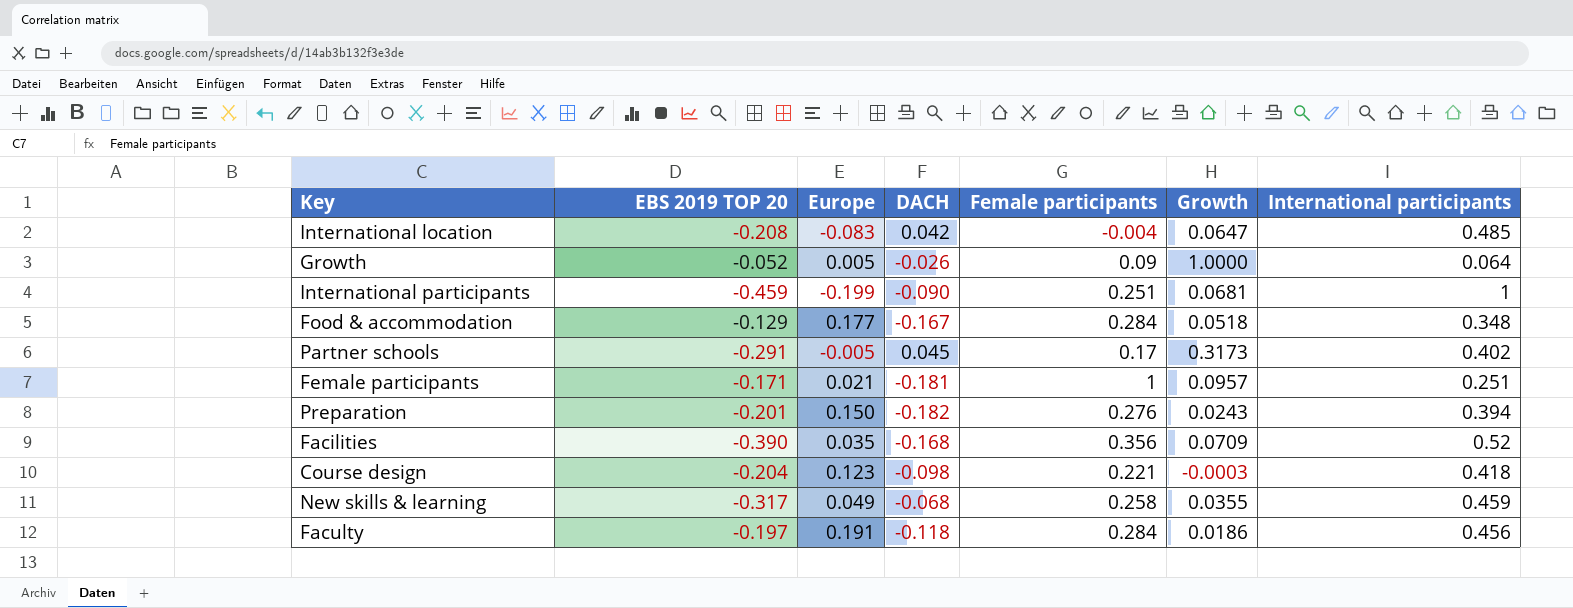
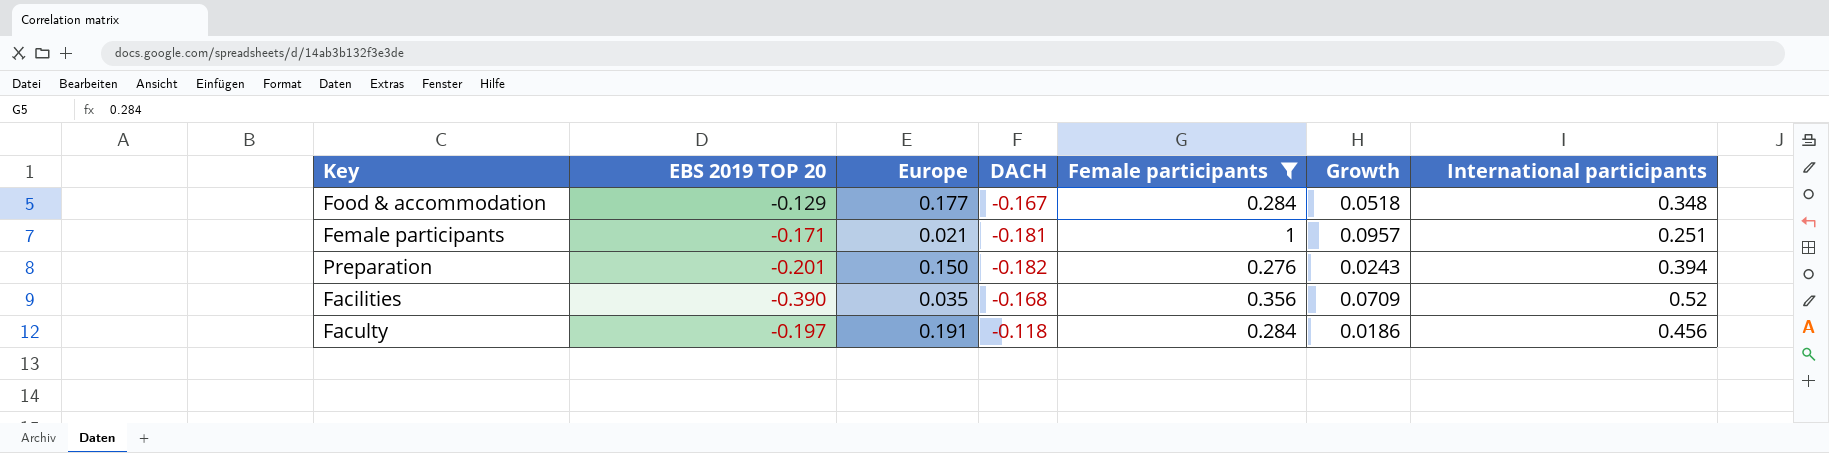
filter: none -> Female participants >= 0.276

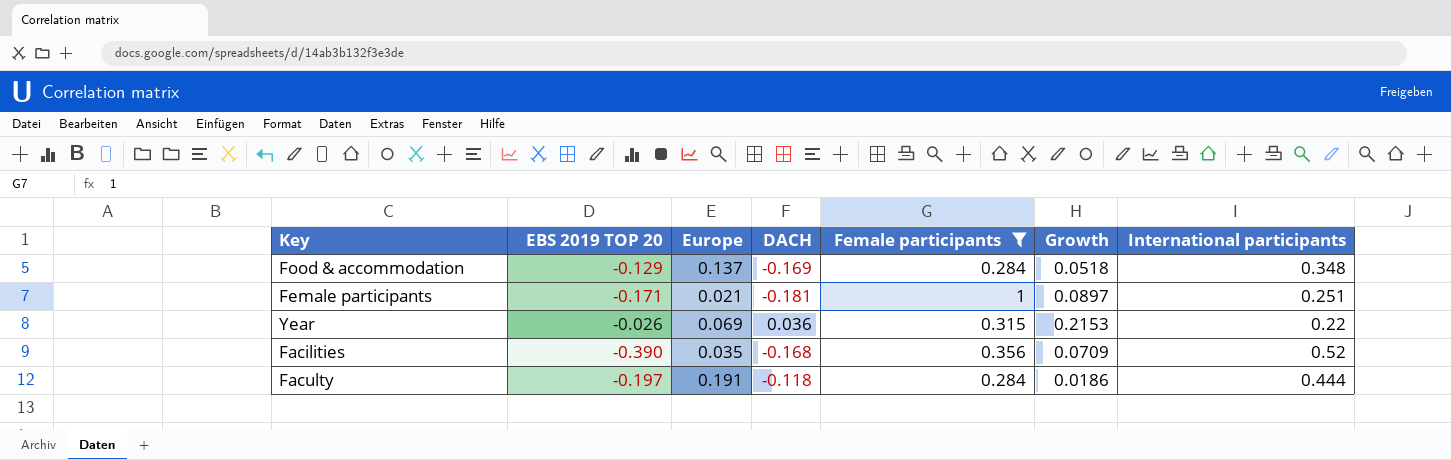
row Preparation: -0.201 | 0.150 | -0.182 | 0.276 | 0.0243 | 0.394 -> none
Food & accommodation | Europe: 0.177 -> 0.137
Food & accommodation | DACH: -0.167 -> -0.169
Female participants | Growth: 0.0957 -> 0.0897
row Year: none -> -0.026 | 0.069 | 0.036 | 0.315 | 0.2153 | 0.22
Faculty | International participants: 0.456 -> 0.444

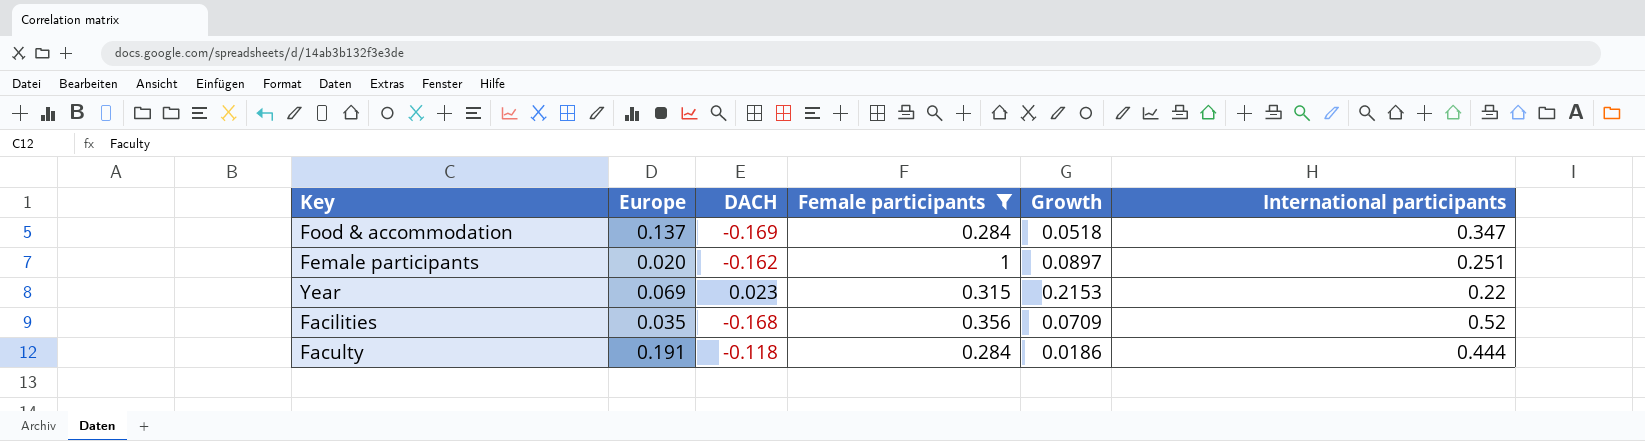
column EBS 2019 TOP 20 | position: 2 -> none
Food & accommodation | International participants: 0.348 -> 0.347
Female participants | Europe: 0.021 -> 0.020
Female participants | DACH: -0.181 -> -0.162
Year | DACH: 0.036 -> 0.023

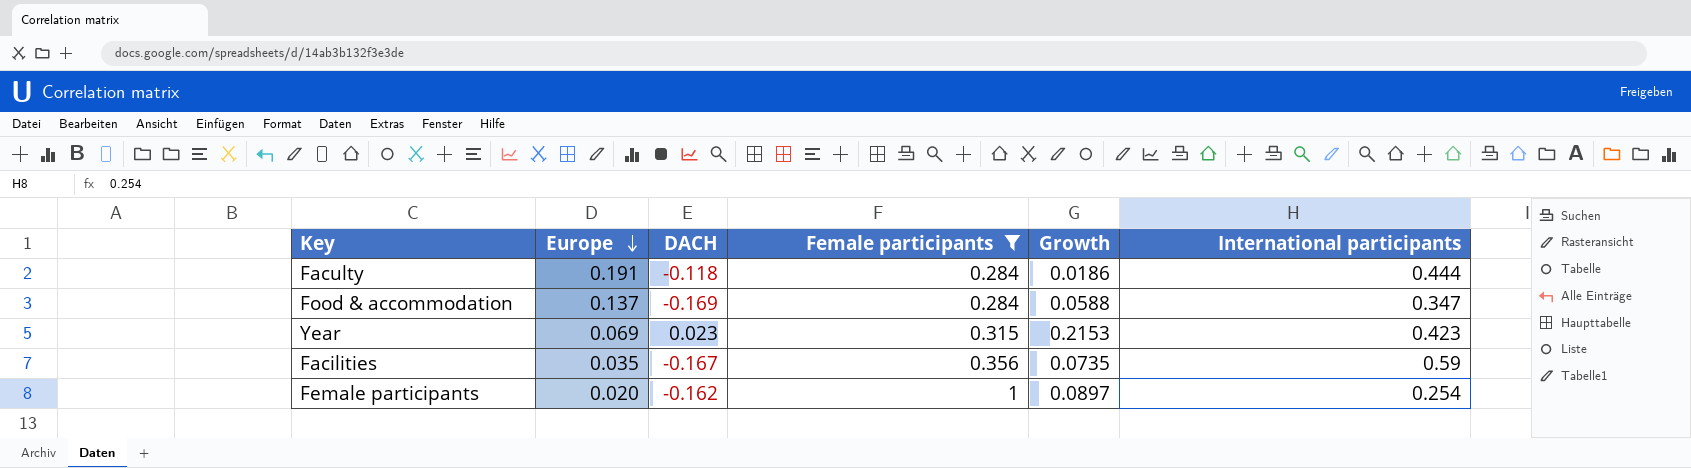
row order: none -> Europe descending
Food & accommodation | Growth: 0.0518 -> 0.0588
Year | International participants: 0.22 -> 0.423
Facilities | DACH: -0.168 -> -0.167
Facilities | Growth: 0.0709 -> 0.0735
Facilities | International participants: 0.52 -> 0.59
Female participants | International participants: 0.251 -> 0.254

